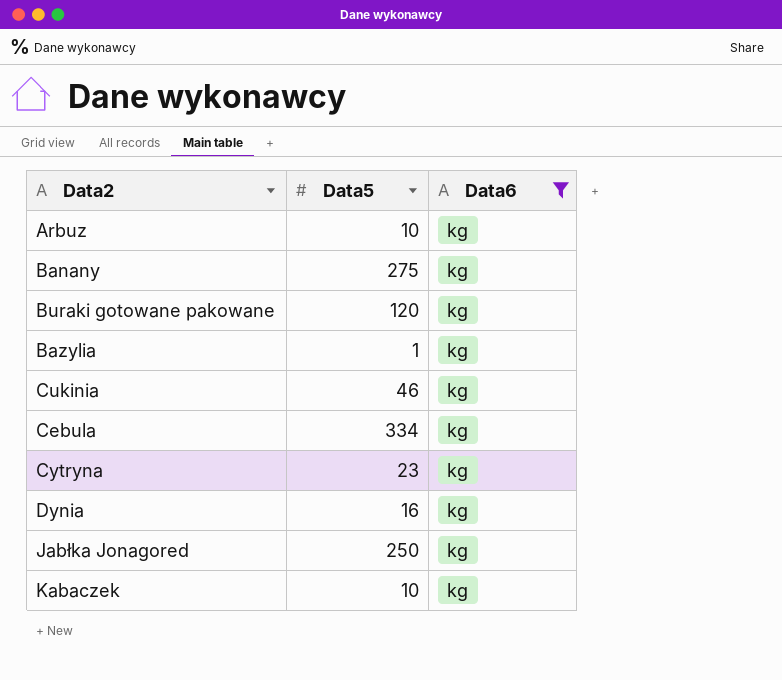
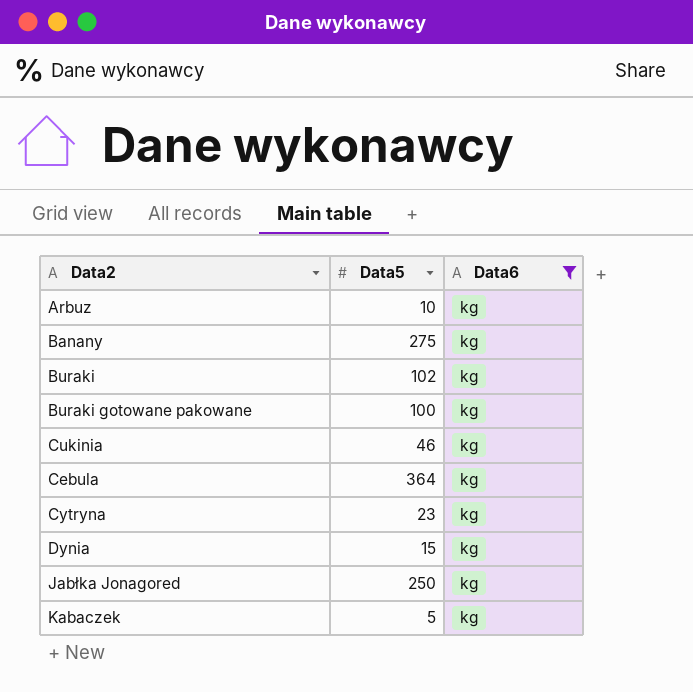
row Bazylia: 1 | kg -> none
row Buraki: none -> 102 | kg
Buraki gotowane pakowane | Data5: 120 -> 100
Cebula | Data5: 334 -> 364
Dynia | Data5: 16 -> 15
Kabaczek | Data5: 10 -> 5

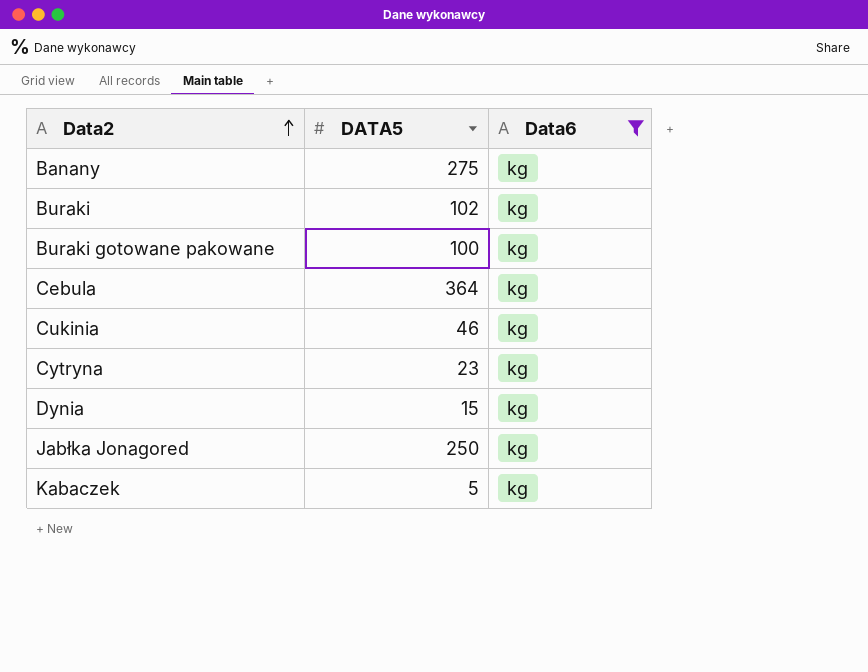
row order: none -> Data2 ascending
column name: Data5 -> DATA5
row Arbuz: 10 | kg -> none

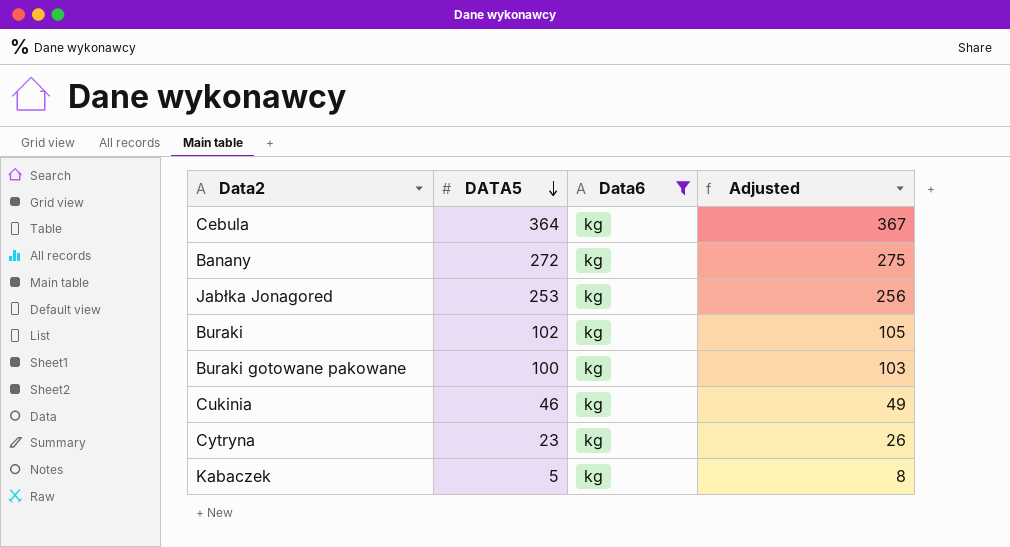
row order: Data2 ascending -> DATA5 descending
column Adjusted | formula: none -> [DATA5] + 3
row Dynia: 15 | kg -> none
Banany | DATA5: 275 -> 272
Jabłka Jonagored | DATA5: 250 -> 253

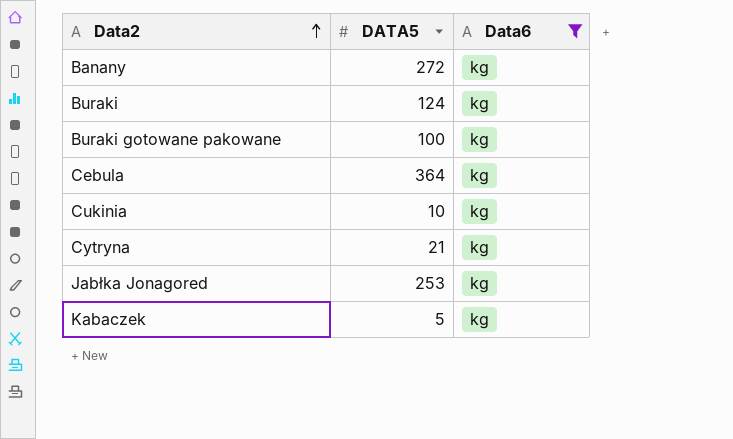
row order: DATA5 descending -> Data2 ascending
column Adjusted | formula: [DATA5] + 3 -> none
Buraki | DATA5: 102 -> 124
Cukinia | DATA5: 46 -> 10
Cytryna | DATA5: 23 -> 21

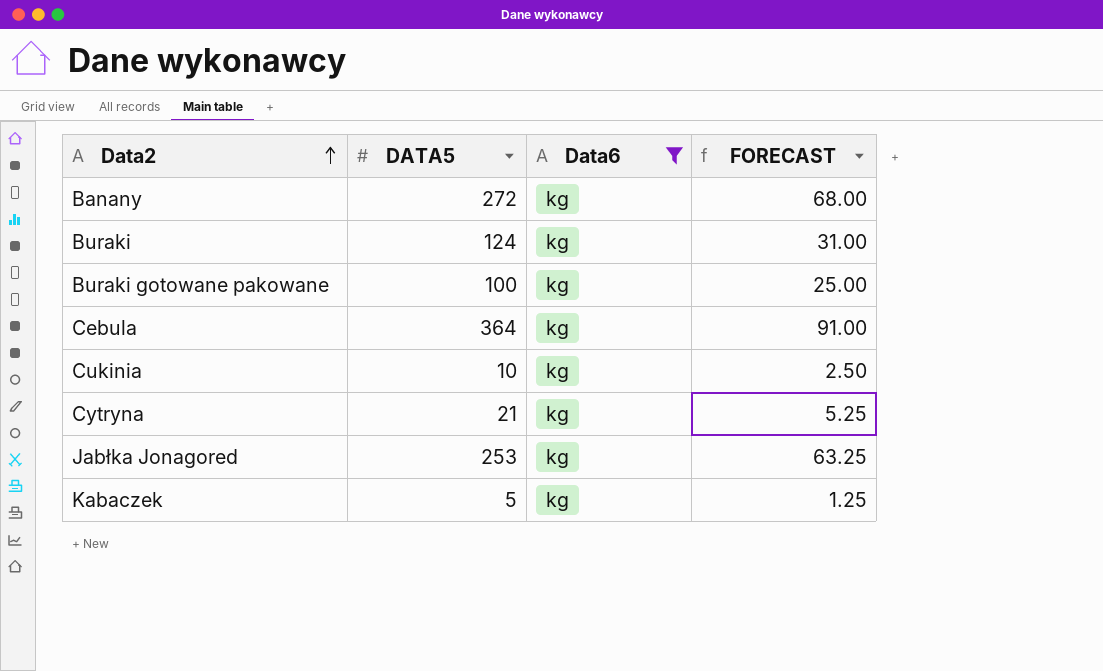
column FORECAST | formula: none -> [DATA5] * 0.25

